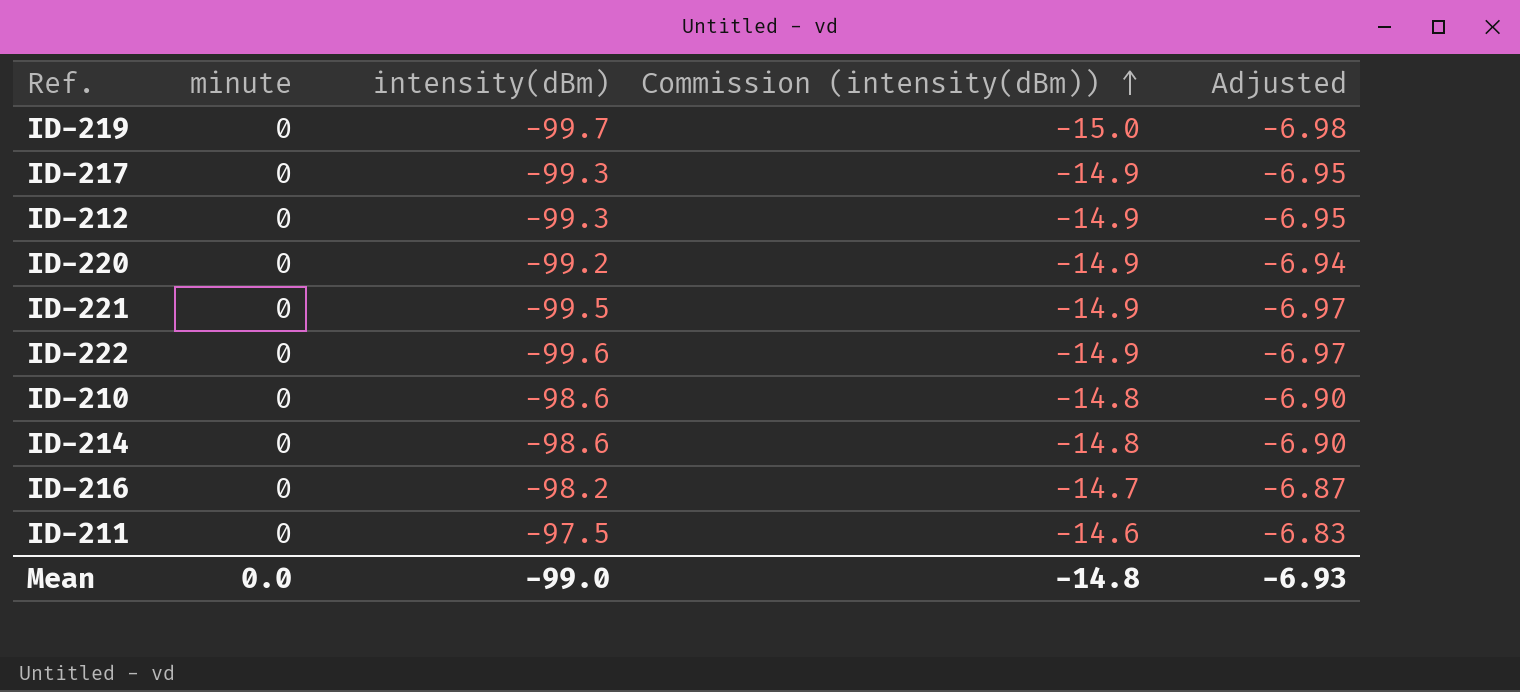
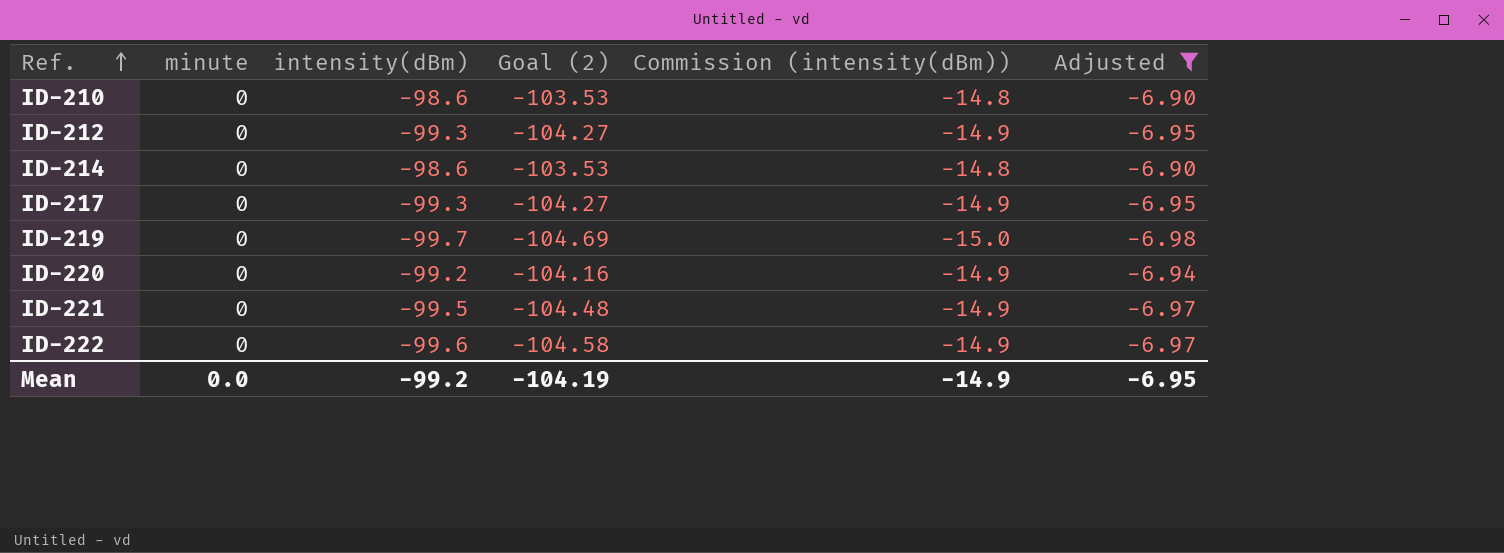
filter: none -> Adjusted <= -6.90
row order: Commission (intensity(dBm)) ascending -> Ref. ascending
column Goal (2) | formula: none -> [intensity(dBm)] * 1.05
Mean | intensity(dBm): -99.0 -> -99.2
Mean | Commission (intensity(dBm)): -14.8 -> -14.9
Mean | Adjusted: -6.93 -> -6.95

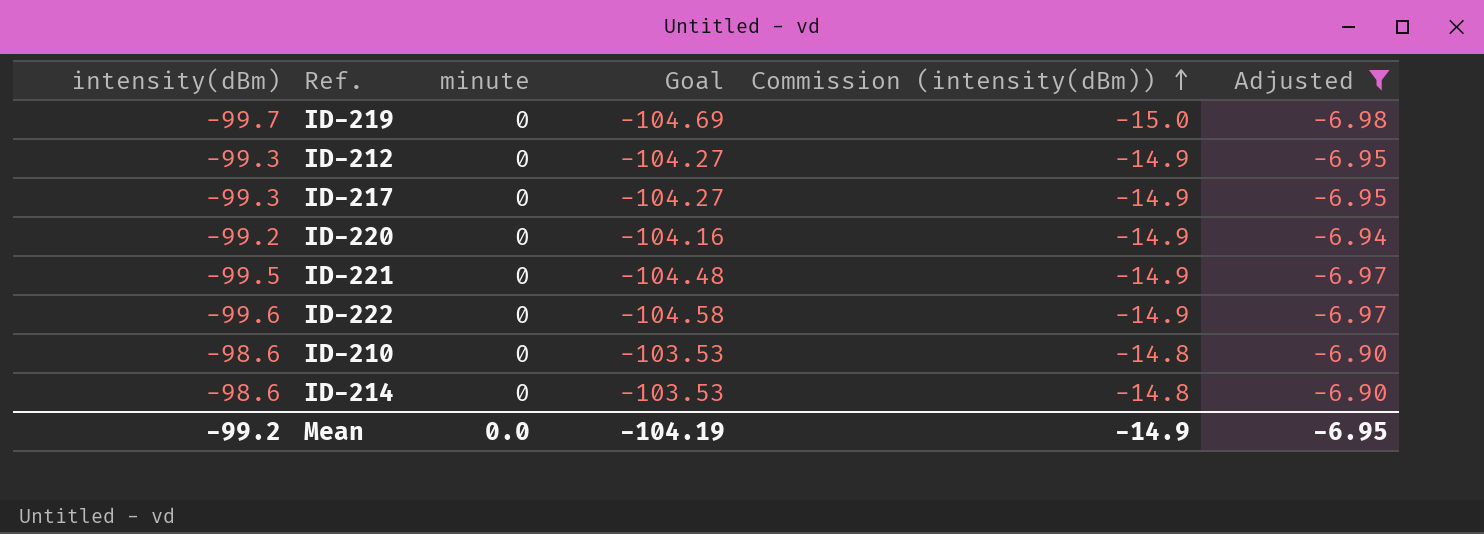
row order: Ref. ascending -> Commission (intensity(dBm)) ascending
column intensity(dBm) | position: 3 -> 1
column name: Goal (2) -> Goal

